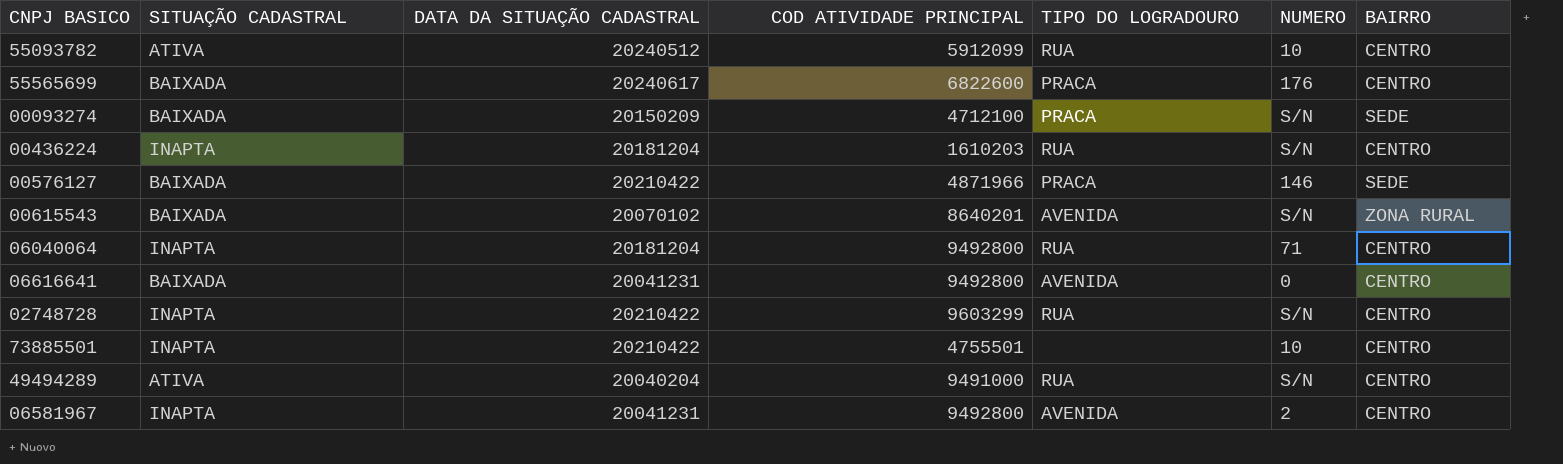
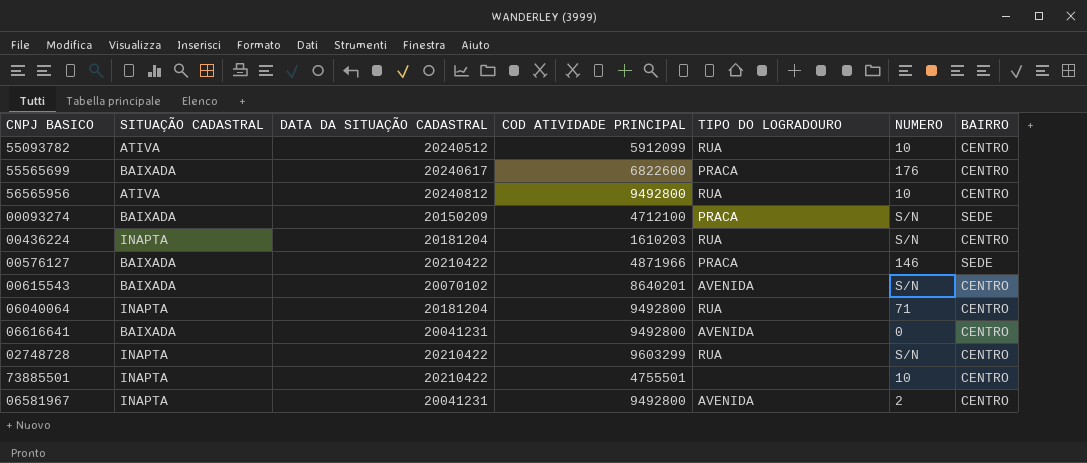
row 49494289: ATIVA | 20040204 | 9491000 | RUA | S/N | CENTRO -> none
row 56565956: none -> ATIVA | 20240812 | 9492800 | RUA | 10 | CENTRO
00615543 | BAIRRO: ZONA RURAL -> CENTRO

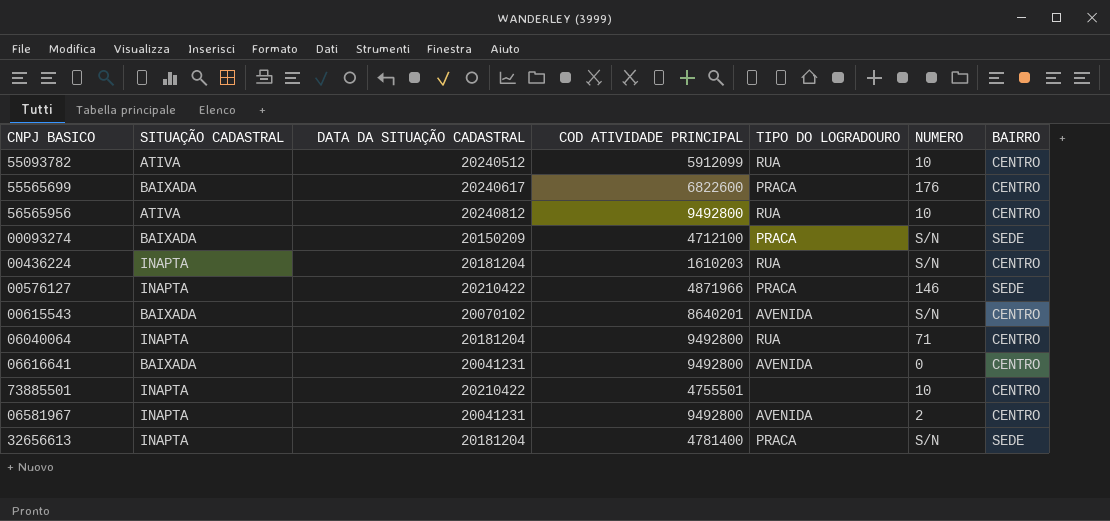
row 02748728: INAPTA | 20210422 | 9603299 | RUA | S/N | CENTRO -> none
00576127 | SITUAÇÃO CADASTRAL: BAIXADA -> INAPTA
row 32656613: none -> INAPTA | 20181204 | 4781400 | PRACA | S/N | SEDE

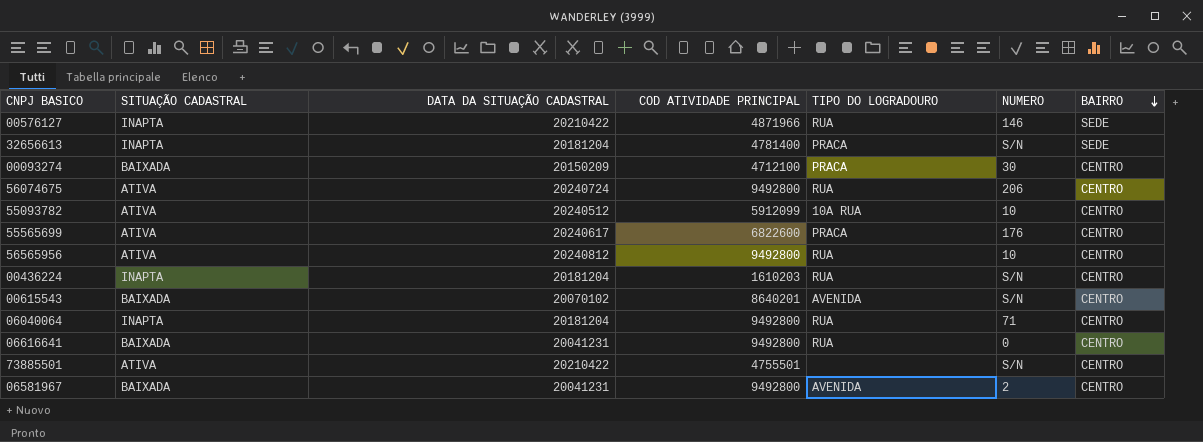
row order: none -> BAIRRO descending
00576127 | TIPO DO LOGRADOURO: PRACA -> RUA
00093274 | NUMERO: S/N -> 30
00093274 | BAIRRO: SEDE -> CENTRO
row 56074675: none -> ATIVA | 20240724 | 9492800 | RUA | 206 | CENTRO
55093782 | TIPO DO LOGRADOURO: RUA -> 10A RUA
55565699 | SITUAÇÃO CADASTRAL: BAIXADA -> ATIVA
06616641 | TIPO DO LOGRADOURO: AVENIDA -> RUA
73885501 | SITUAÇÃO CADASTRAL: INAPTA -> ATIVA
73885501 | NUMERO: 10 -> S/N
06581967 | SITUAÇÃO CADASTRAL: INAPTA -> BAIXADA

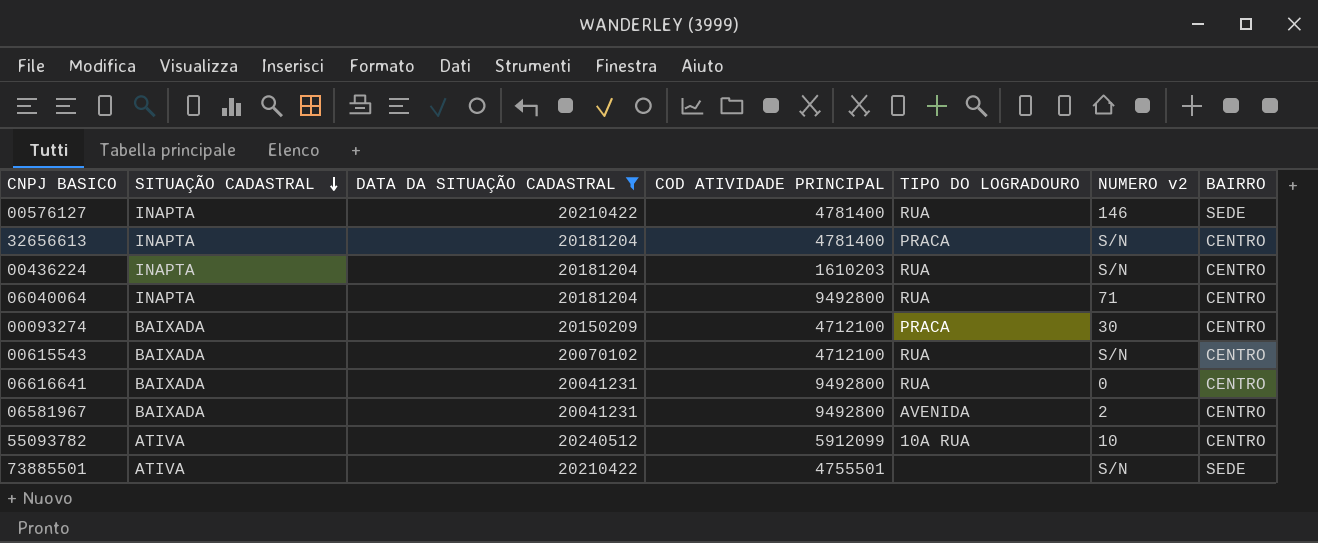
filter: none -> DATA DA SITUAÇÃO CADASTRAL <= 20240512
row order: BAIRRO descending -> SITUAÇÃO CADASTRAL descending
column name: NUMERO -> NUMERO v2
00576127 | COD ATIVIDADE PRINCIPAL: 4871966 -> 4781400
32656613 | BAIRRO: SEDE -> CENTRO
00615543 | COD ATIVIDADE PRINCIPAL: 8640201 -> 4712100
00615543 | TIPO DO LOGRADOURO: AVENIDA -> RUA
73885501 | BAIRRO: CENTRO -> SEDE

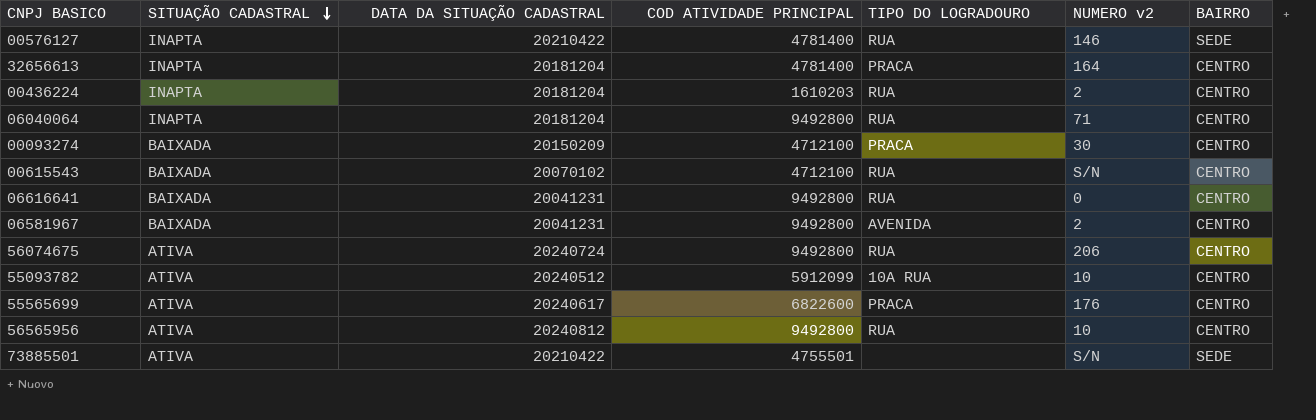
filter: DATA DA SITUAÇÃO CADASTRAL <= 20240512 -> none
32656613 | NUMERO v2: S/N -> 164
00436224 | NUMERO v2: S/N -> 2

